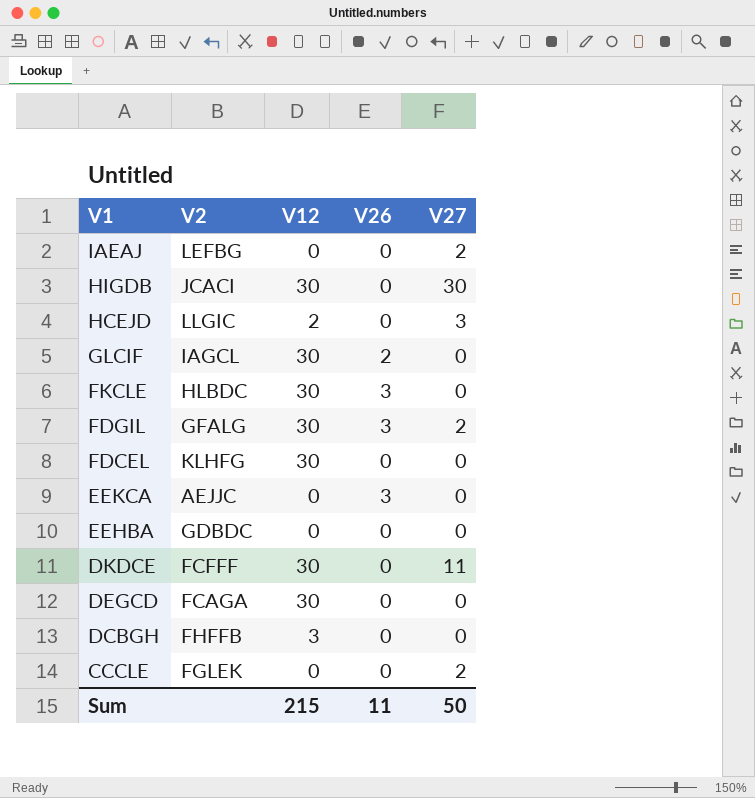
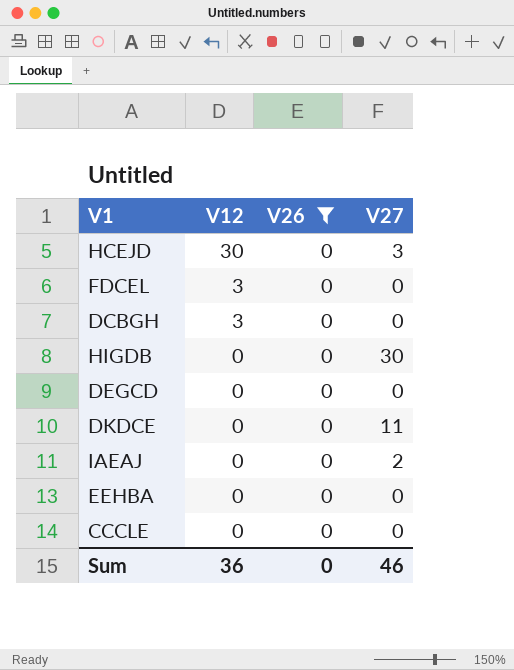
filter: none -> V26 = 0
row order: V1 descending -> V12 descending
column V2 | position: 2 -> none
HCEJD | V12: 2 -> 30
FDCEL | V12: 30 -> 3
HIGDB | V12: 30 -> 0
DEGCD | V12: 30 -> 0
DKDCE | V12: 30 -> 0
CCCLE | V27: 2 -> 0
Sum | V12: 215 -> 36
Sum | V26: 11 -> 0
Sum | V27: 50 -> 46

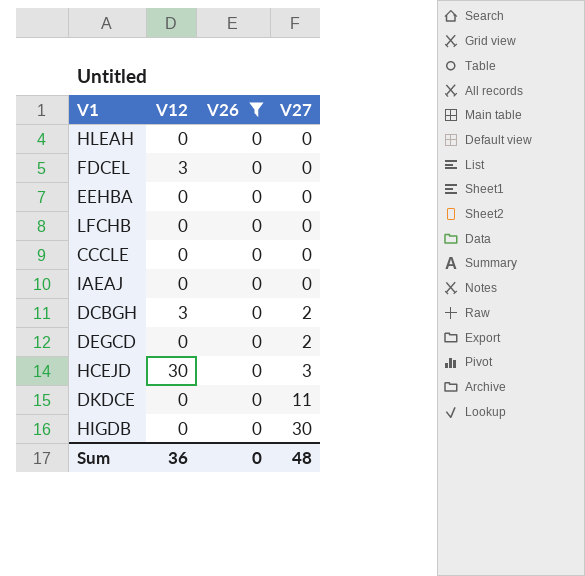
row order: V12 descending -> V27 ascending
row HLEAH: none -> 0 | 0 | 0
row LFCHB: none -> 0 | 0 | 0
IAEAJ | V27: 2 -> 0
DCBGH | V27: 0 -> 2
DEGCD | V27: 0 -> 2
Sum | V27: 46 -> 48

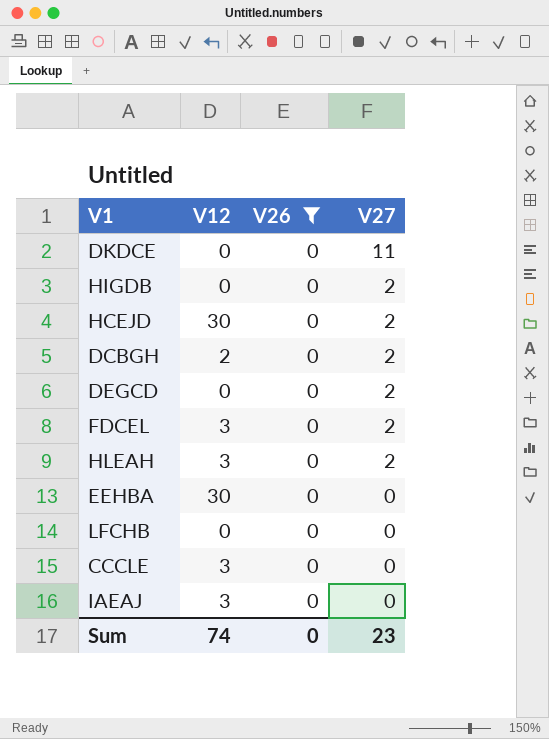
row order: V27 ascending -> V27 descending
HIGDB | V27: 30 -> 2
HCEJD | V27: 3 -> 2
DCBGH | V12: 3 -> 2
FDCEL | V27: 0 -> 2
HLEAH | V12: 0 -> 3
HLEAH | V27: 0 -> 2
EEHBA | V12: 0 -> 30
CCCLE | V12: 0 -> 3
IAEAJ | V12: 0 -> 3
Sum | V12: 36 -> 74
Sum | V27: 48 -> 23

